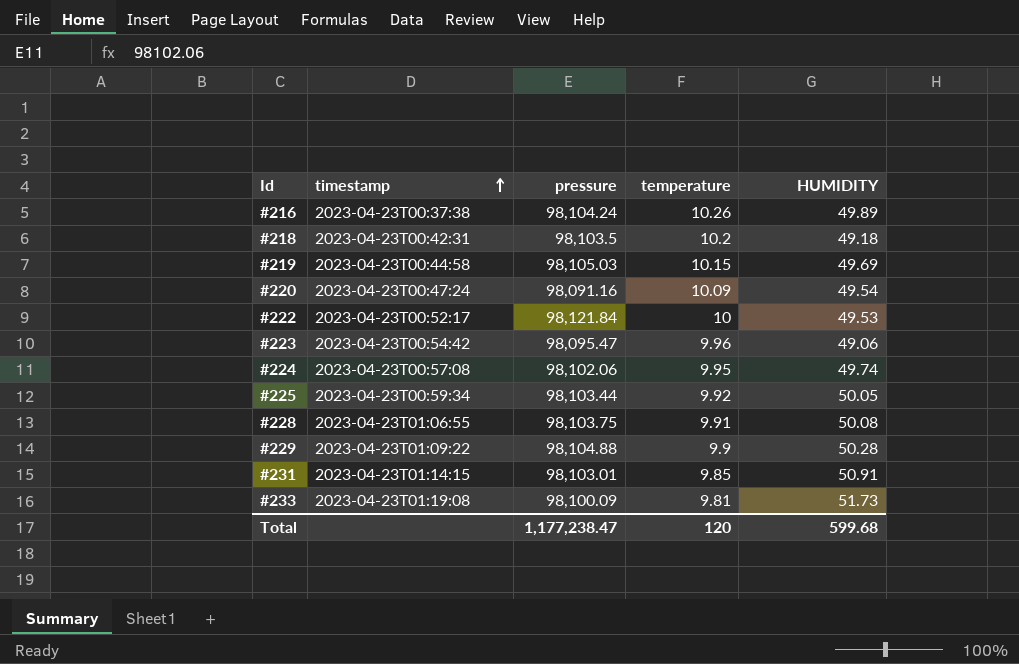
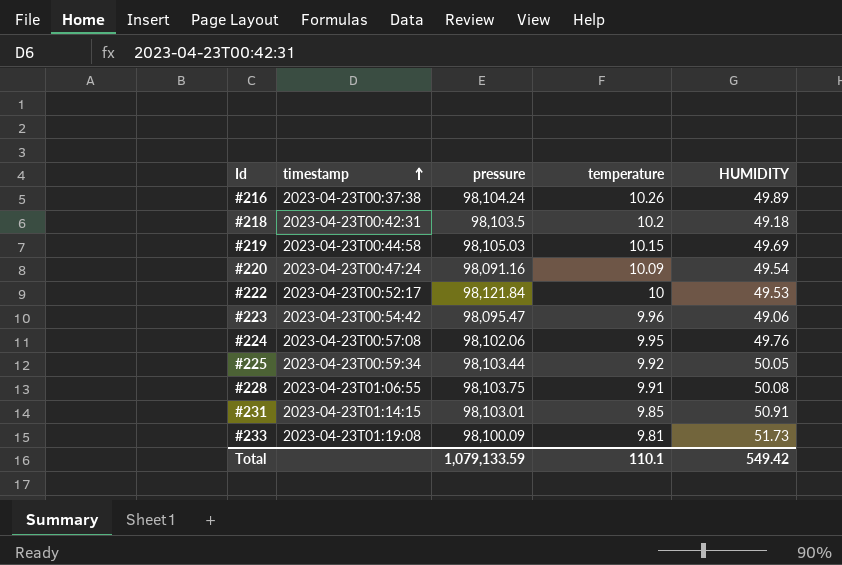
row #229: 2023-04-23T01:09:22 | 98,104.88 | 9.9 | 50.28 -> none
#224 | HUMIDITY: 49.74 -> 49.76
Total | pressure: 1,177,238.47 -> 1,079,133.59
Total | temperature: 120 -> 110.1
Total | HUMIDITY: 599.68 -> 549.42

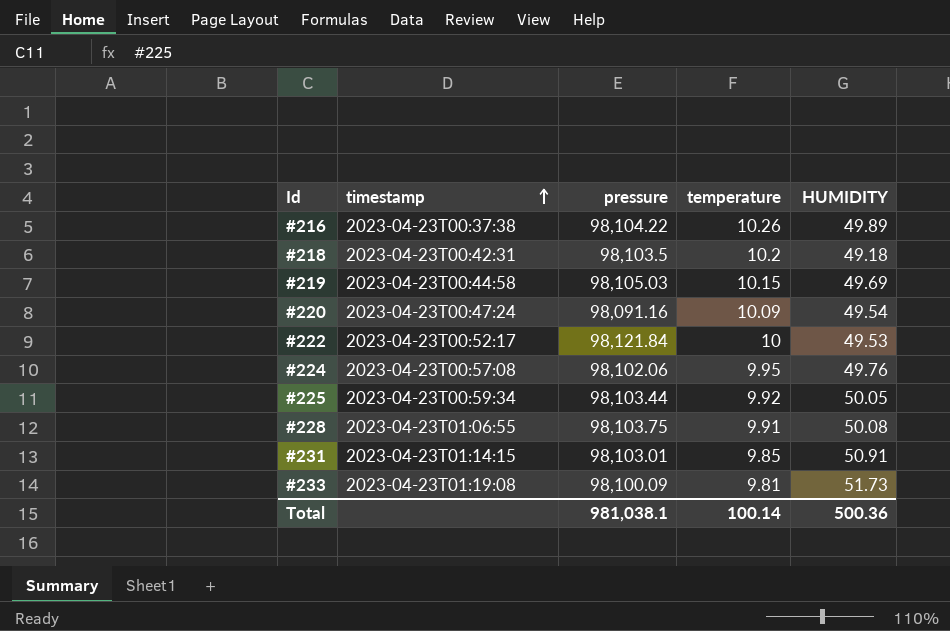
row #223: 2023-04-23T00:54:42 | 98,095.47 | 9.96 | 49.06 -> none
#216 | pressure: 98,104.24 -> 98,104.22
Total | pressure: 1,079,133.59 -> 981,038.1
Total | temperature: 110.1 -> 100.14
Total | HUMIDITY: 549.42 -> 500.36

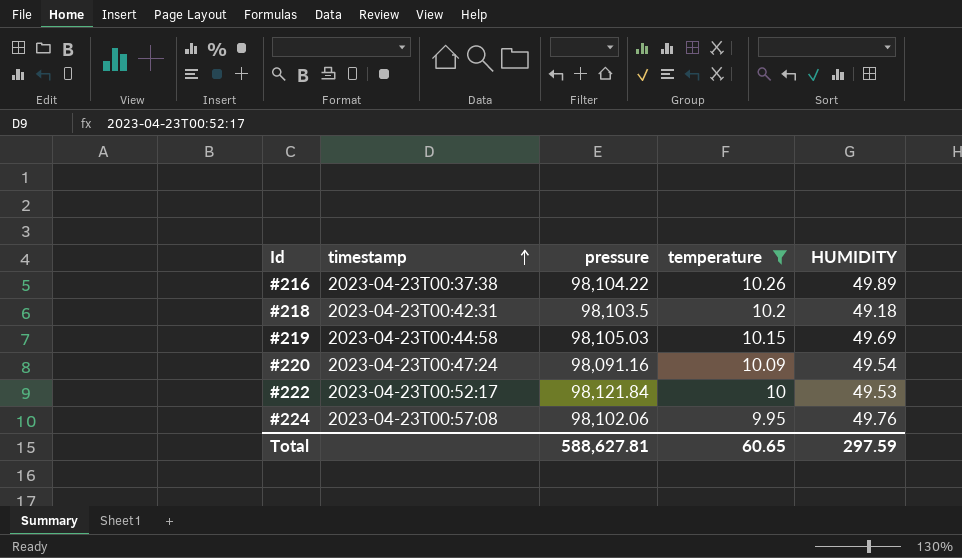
filter: none -> temperature >= 9.95
Total | pressure: 981,038.1 -> 588,627.81
Total | temperature: 100.14 -> 60.65
Total | HUMIDITY: 500.36 -> 297.59

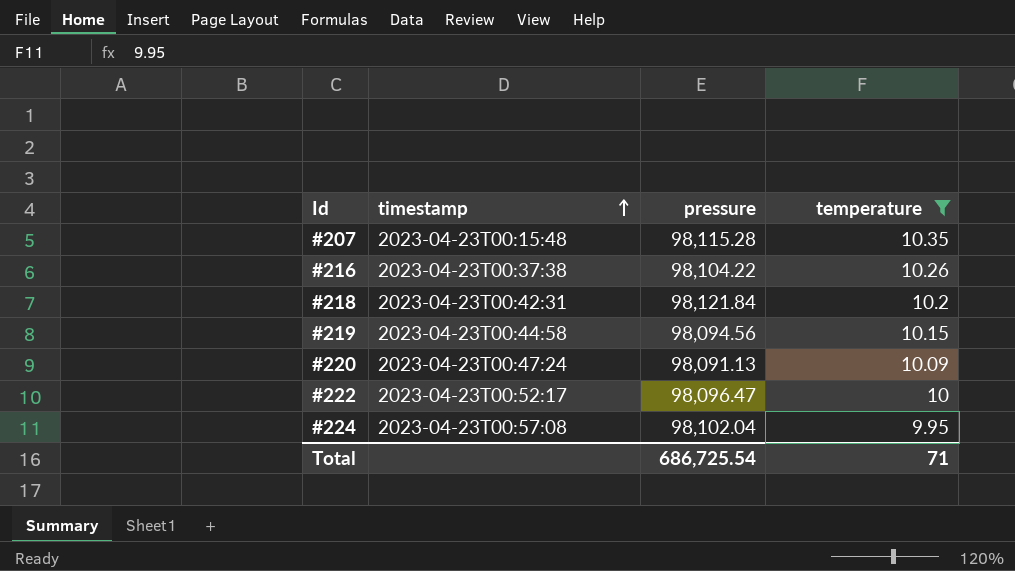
column HUMIDITY | position: 5 -> none
row #207: none -> 2023-04-23T00:15:48 | 98,115.28 | 10.35
#218 | pressure: 98,103.5 -> 98,121.84
#219 | pressure: 98,105.03 -> 98,094.56
#220 | pressure: 98,091.16 -> 98,091.13
#222 | pressure: 98,121.84 -> 98,096.47
#224 | pressure: 98,102.06 -> 98,102.04
Total | pressure: 588,627.81 -> 686,725.54
Total | temperature: 60.65 -> 71

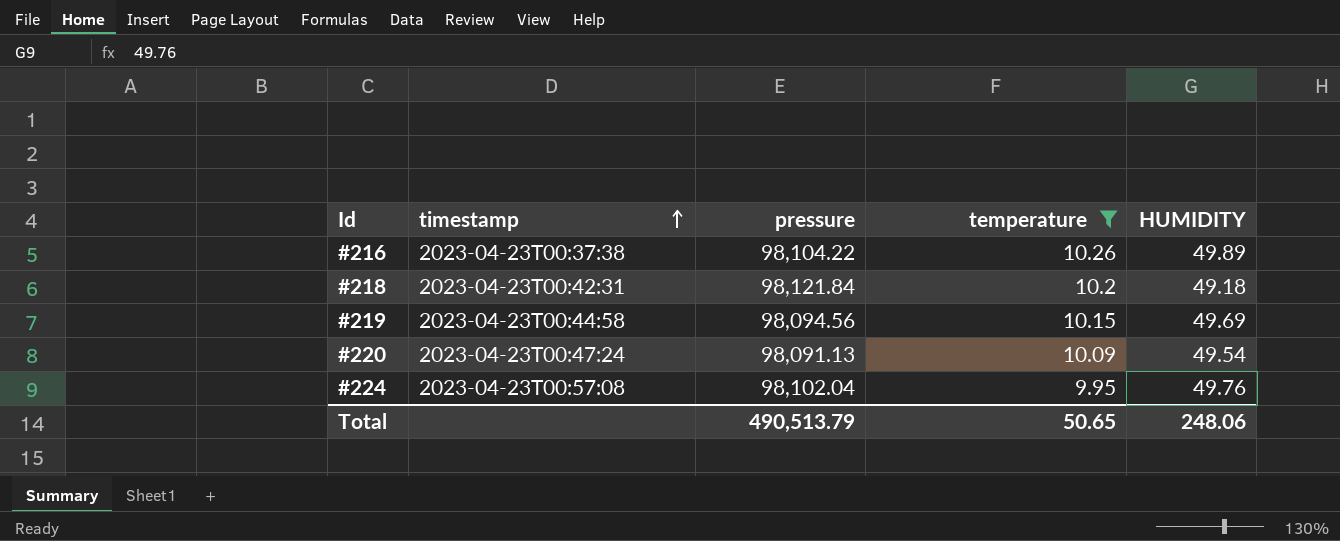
column HUMIDITY | position: none -> 5
row #207: 2023-04-23T00:15:48 | 98,115.28 | 10.35 -> none
row #222: 2023-04-23T00:52:17 | 98,096.47 | 10 -> none
Total | pressure: 686,725.54 -> 490,513.79
Total | temperature: 71 -> 50.65

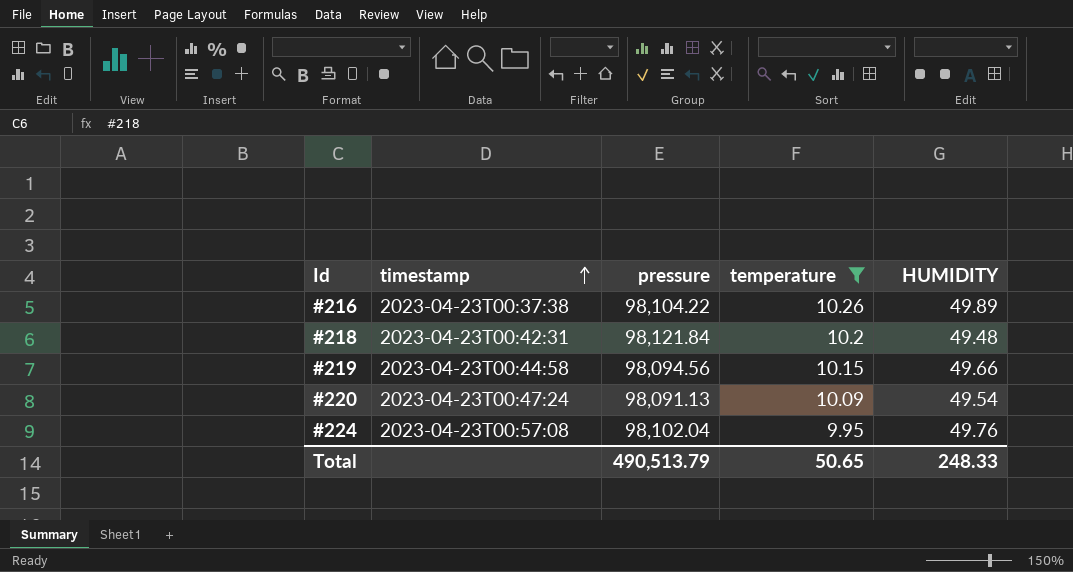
#218 | HUMIDITY: 49.18 -> 49.48
#219 | HUMIDITY: 49.69 -> 49.66
Total | HUMIDITY: 248.06 -> 248.33

